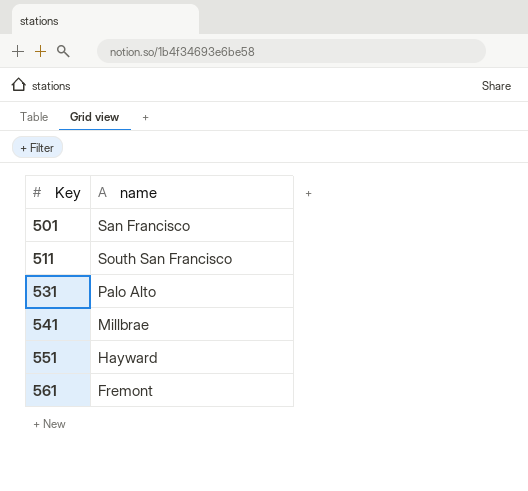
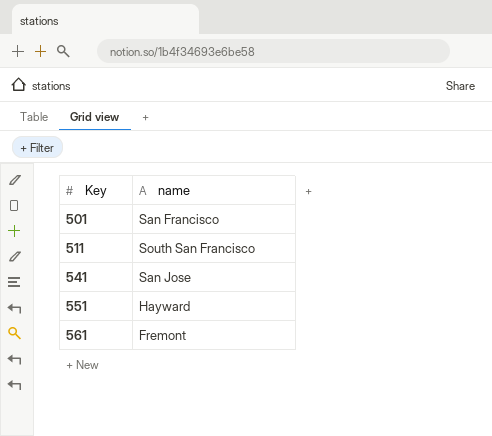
row 531: Palo Alto -> none
541 | name: Millbrae -> San Jose

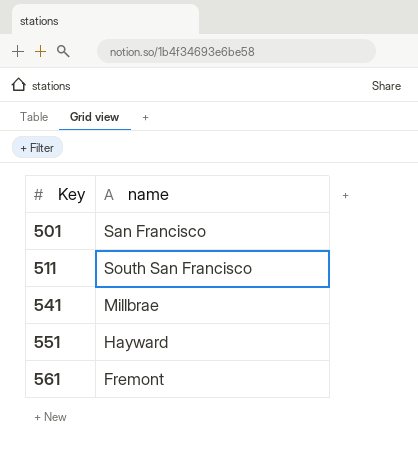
541 | name: San Jose -> Millbrae

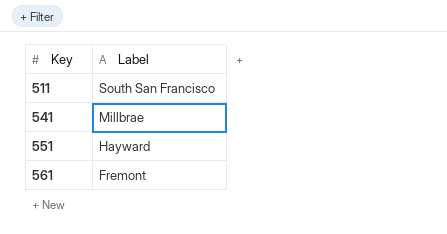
column name: name -> Label
row 501: San Francisco -> none

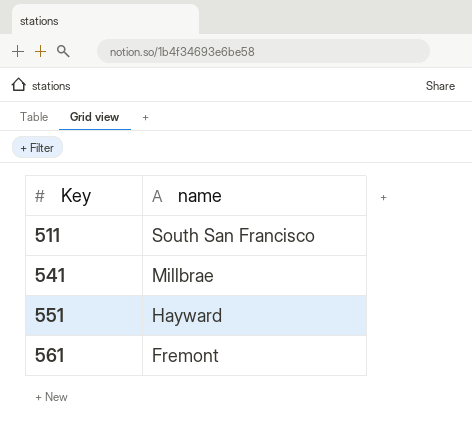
column name: Label -> name

